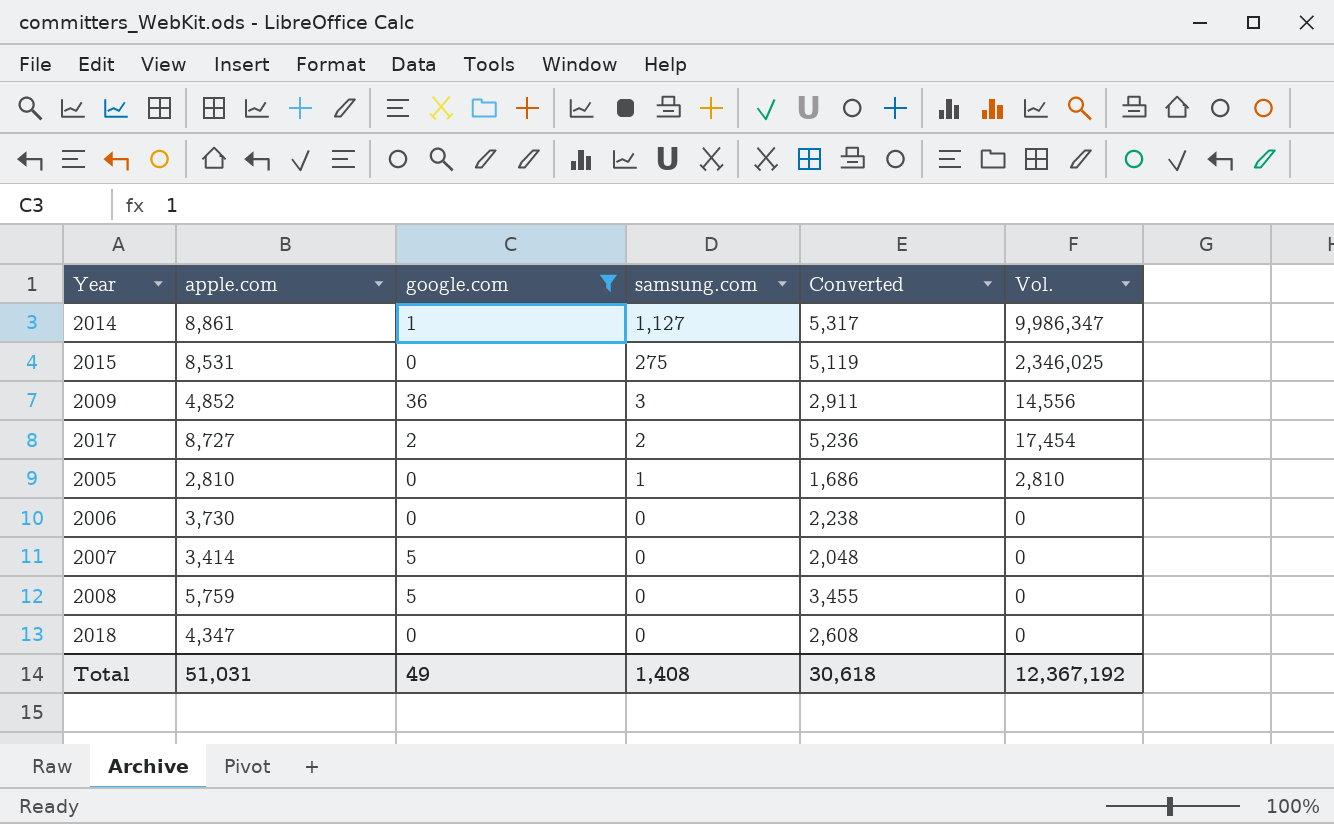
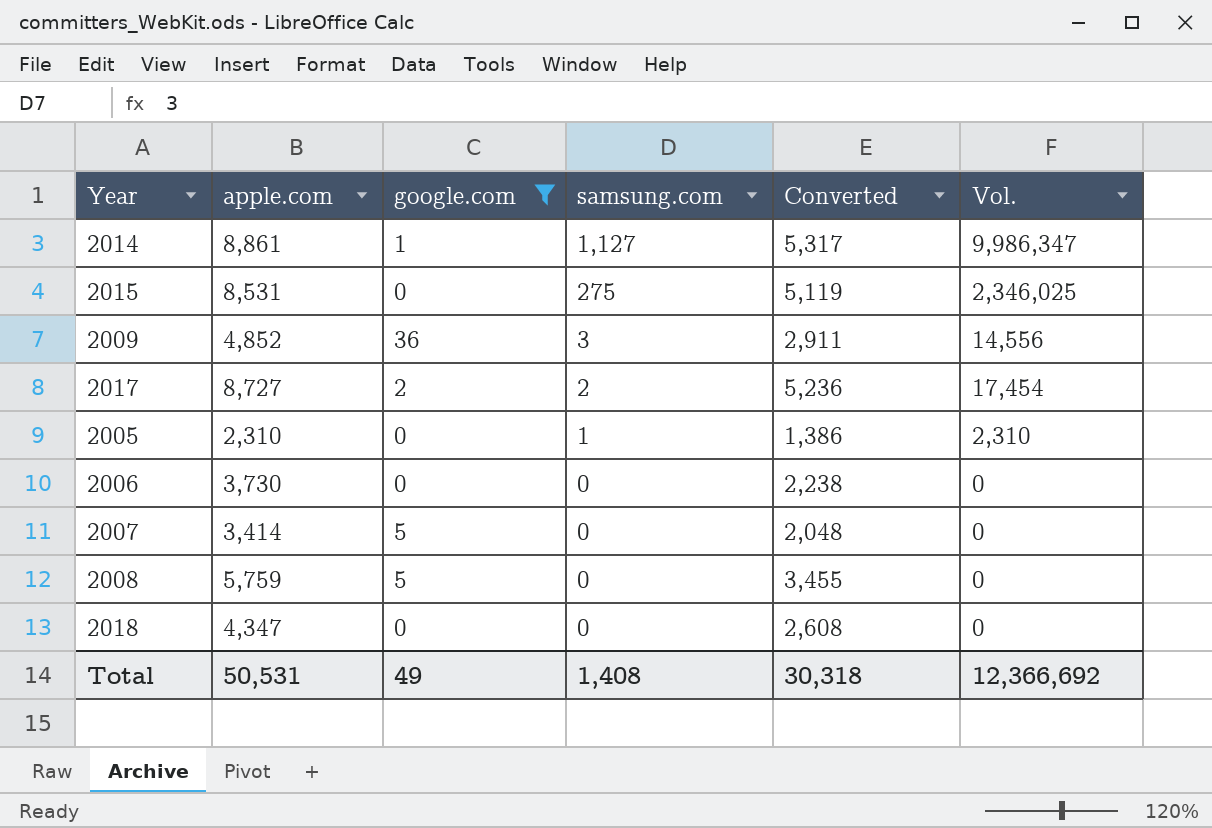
2005 | apple.com: 2,810 -> 2,310
2005 | Converted: 1,686 -> 1,386
2005 | Vol.: 2,810 -> 2,310
Total | apple.com: 51,031 -> 50,531
Total | Converted: 30,618 -> 30,318
Total | Vol.: 12,367,192 -> 12,366,692

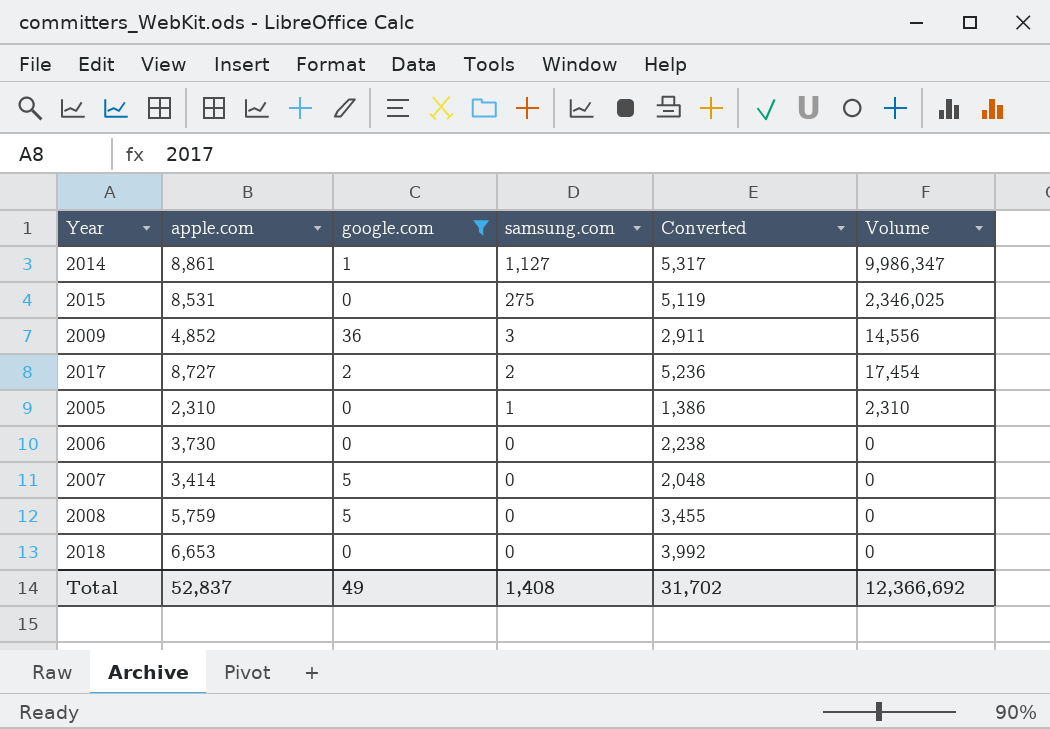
column name: Vol. -> Volume
2018 | apple.com: 4,347 -> 6,653
2018 | Converted: 2,608 -> 3,992
Total | apple.com: 50,531 -> 52,837
Total | Converted: 30,318 -> 31,702

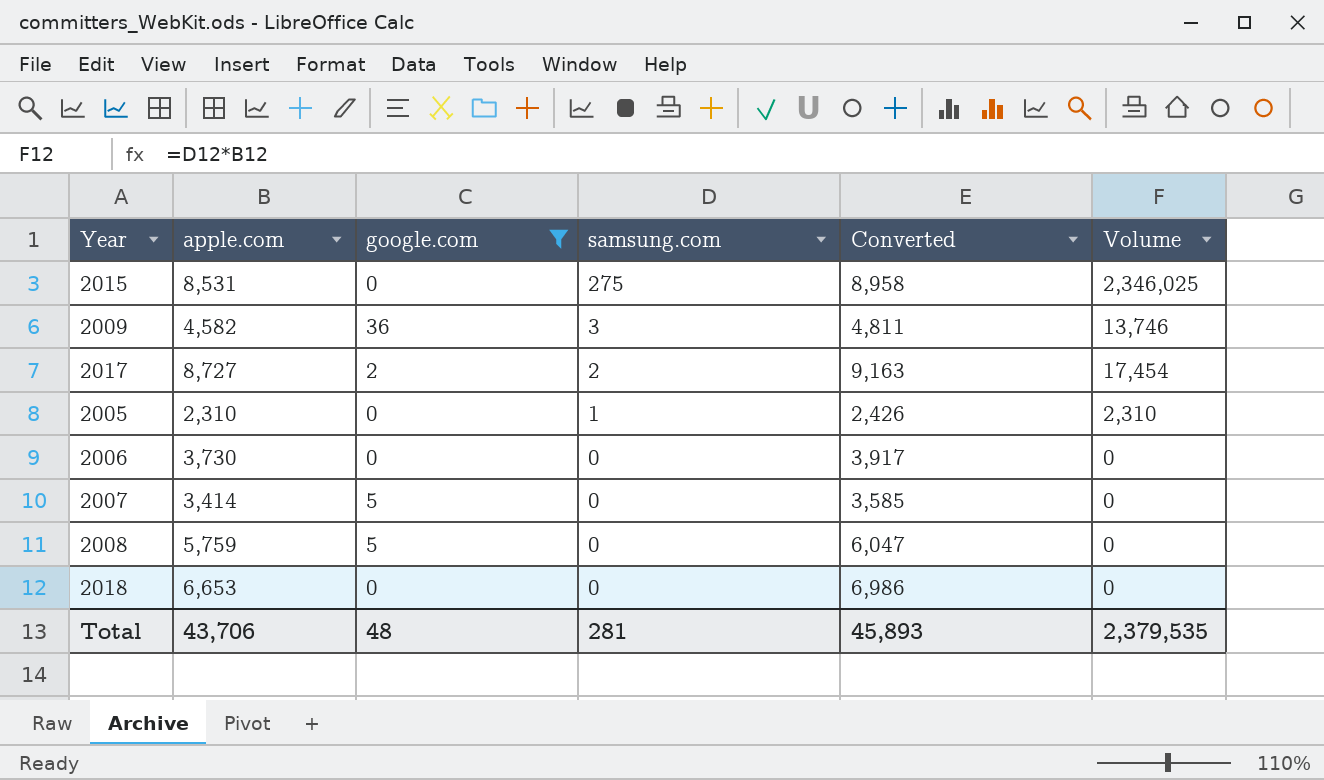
column Converted | formula: [apple.com] * 0.6 -> [apple.com] * 1.05
row 2014: 8,861 | 1 | 1,127 | 5,317 | 9,986,347 -> none
2009 | apple.com: 4,852 -> 4,582
2009 | Volume: 14,556 -> 13,746
Total | apple.com: 52,837 -> 43,706
Total | google.com: 49 -> 48
Total | samsung.com: 1,408 -> 281
Total | Converted: 31,702 -> 45,893
Total | Volume: 12,366,692 -> 2,379,535

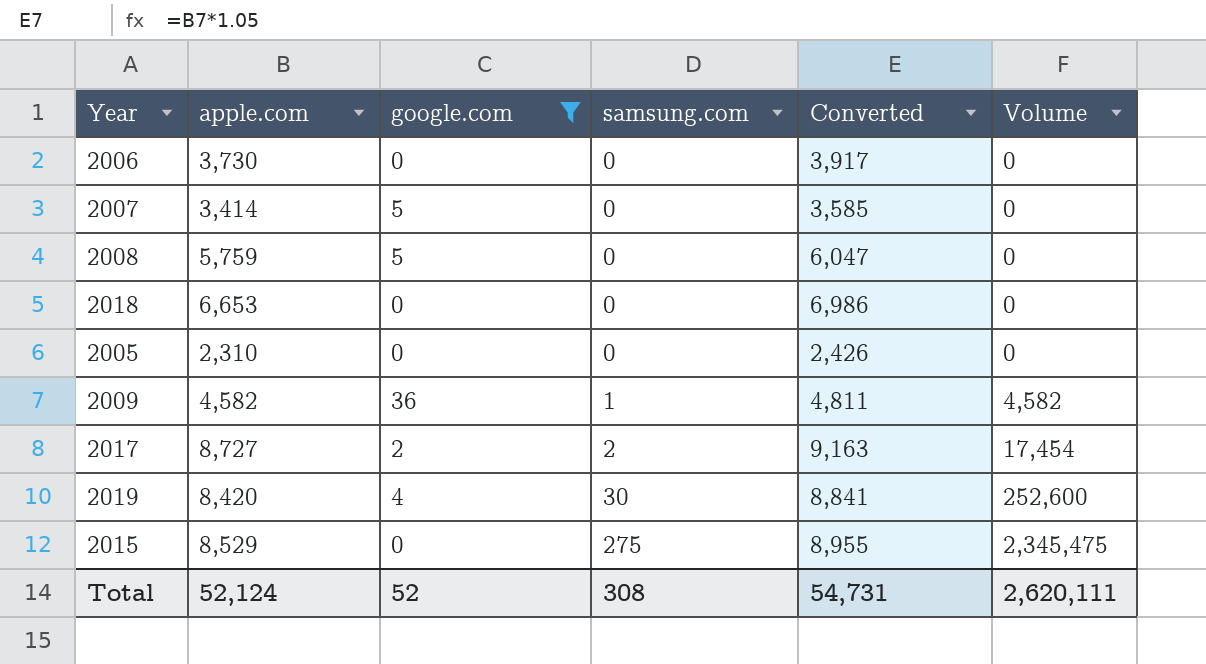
row order: samsung.com descending -> samsung.com ascending
2005 | samsung.com: 1 -> 0
2005 | Volume: 2,310 -> 0
2009 | samsung.com: 3 -> 1
2009 | Volume: 13,746 -> 4,582
row 2019: none -> 8,420 | 4 | 30 | 8,841 | 252,600
2015 | apple.com: 8,531 -> 8,529
2015 | Converted: 8,958 -> 8,955
2015 | Volume: 2,346,025 -> 2,345,475
Total | apple.com: 43,706 -> 52,124
Total | google.com: 48 -> 52
Total | samsung.com: 281 -> 308
Total | Converted: 45,893 -> 54,731
Total | Volume: 2,379,535 -> 2,620,111

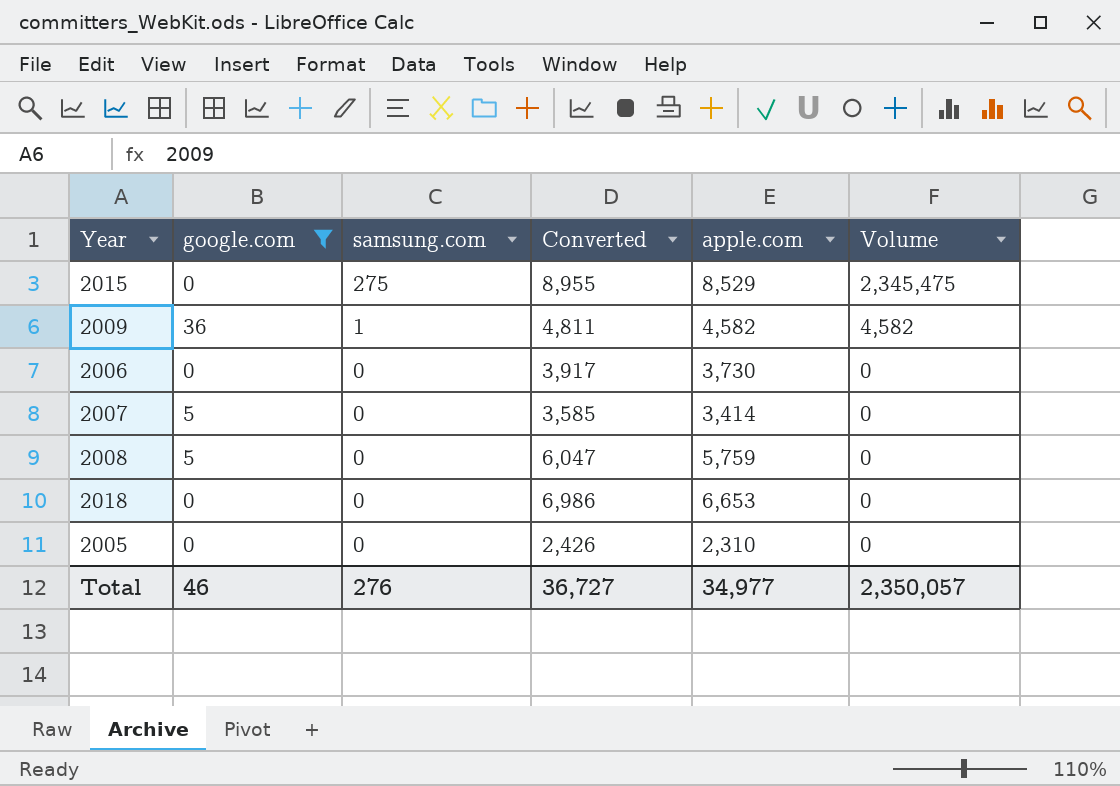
row order: samsung.com ascending -> samsung.com descending
column apple.com | position: 2 -> 5
row 2017: 8,727 | 2 | 2 | 9,163 | 17,454 -> none
row 2019: 8,420 | 4 | 30 | 8,841 | 252,600 -> none
Total | google.com: 52 -> 46
Total | samsung.com: 308 -> 276
Total | Converted: 54,731 -> 36,727
Total | apple.com: 52,124 -> 34,977
Total | Volume: 2,620,111 -> 2,350,057

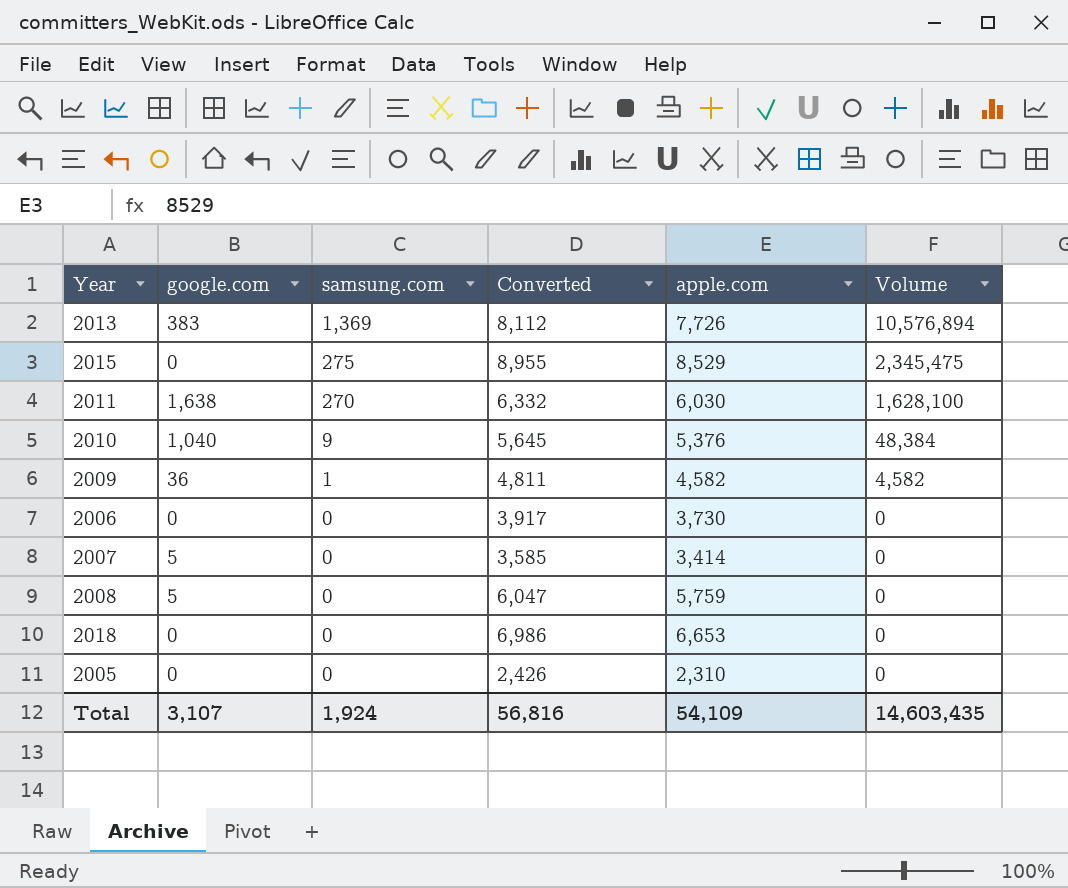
filter: google.com <= 36 -> none
Total | google.com: 46 -> 3,107
Total | samsung.com: 276 -> 1,924
Total | Converted: 36,727 -> 56,816
Total | apple.com: 34,977 -> 54,109
Total | Volume: 2,350,057 -> 14,603,435

